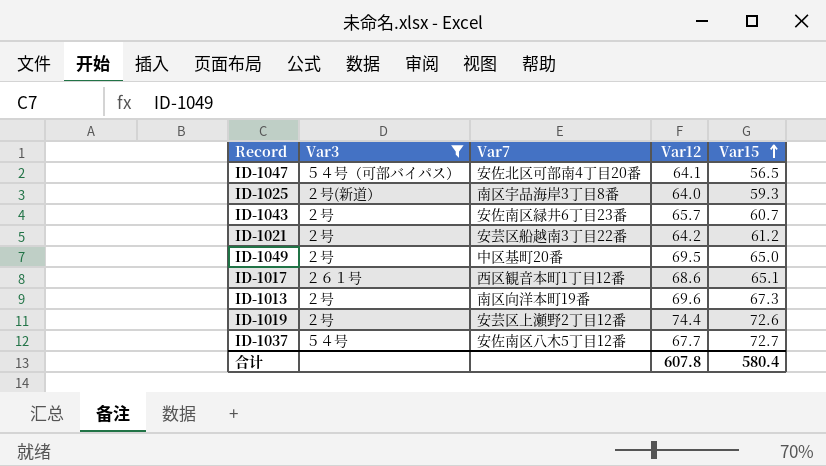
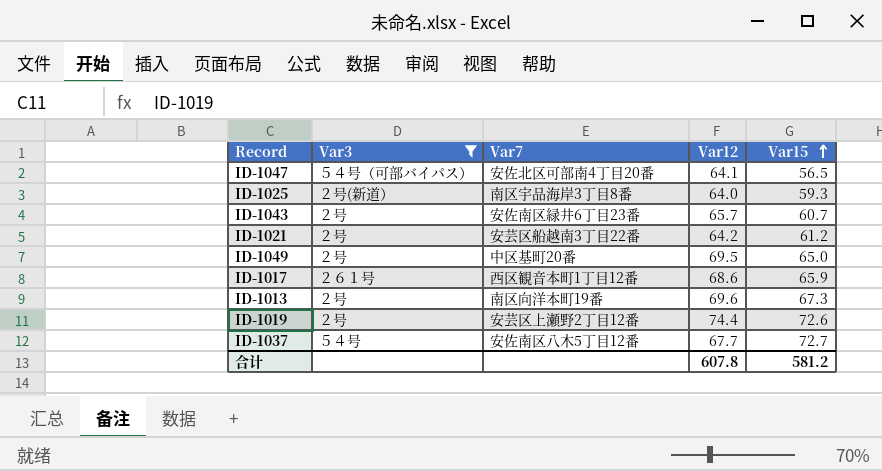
ID-1017 | Var15: 65.1 -> 65.9
合计 | Var15: 580.4 -> 581.2

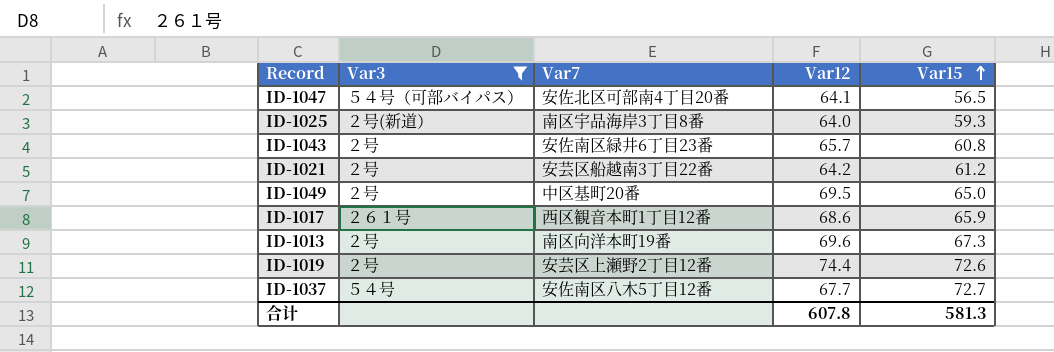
ID-1043 | Var15: 60.7 -> 60.8
合计 | Var15: 581.2 -> 581.3

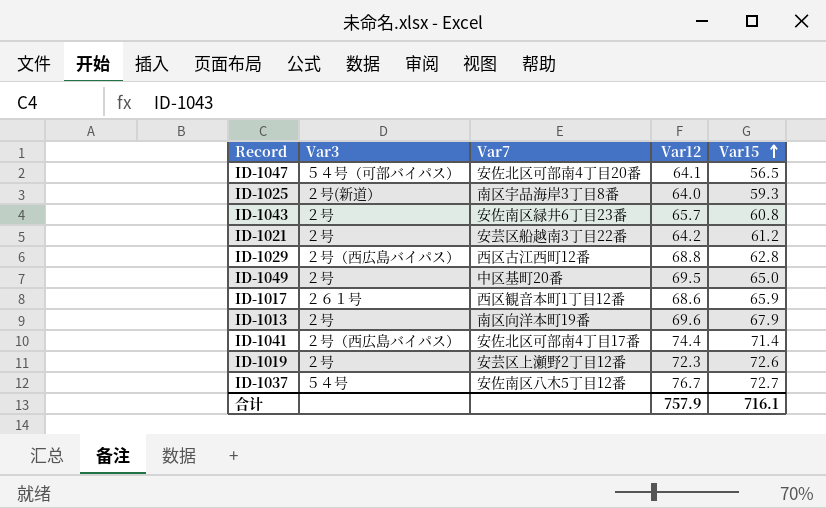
filter: Var3 != ２号（西広島バイパス） -> none
ID-1013 | Var15: 67.3 -> 67.9
ID-1019 | Var12: 74.4 -> 72.3
ID-1037 | Var12: 67.7 -> 76.7
合计 | Var12: 607.8 -> 757.9
合计 | Var15: 581.3 -> 716.1

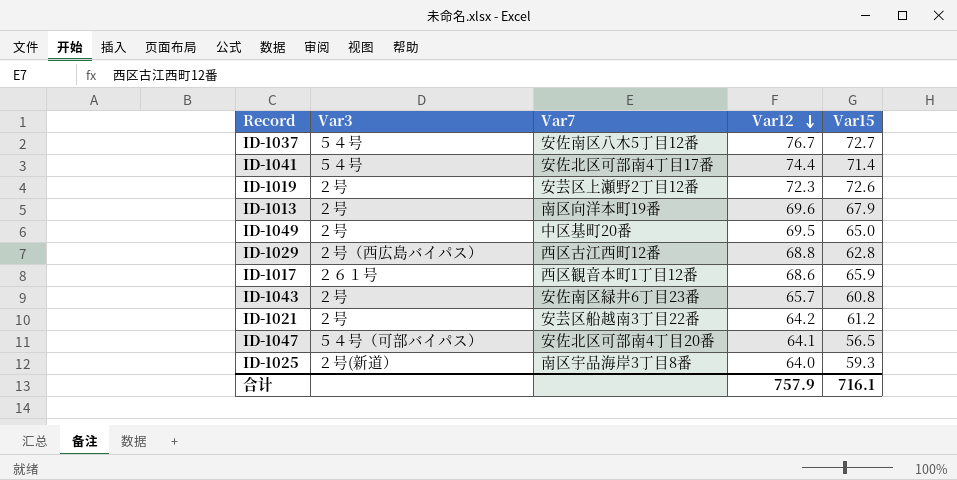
row order: Var15 ascending -> Var12 descending
ID-1041 | Var3: ２号（西広島バイパス） -> ５４号

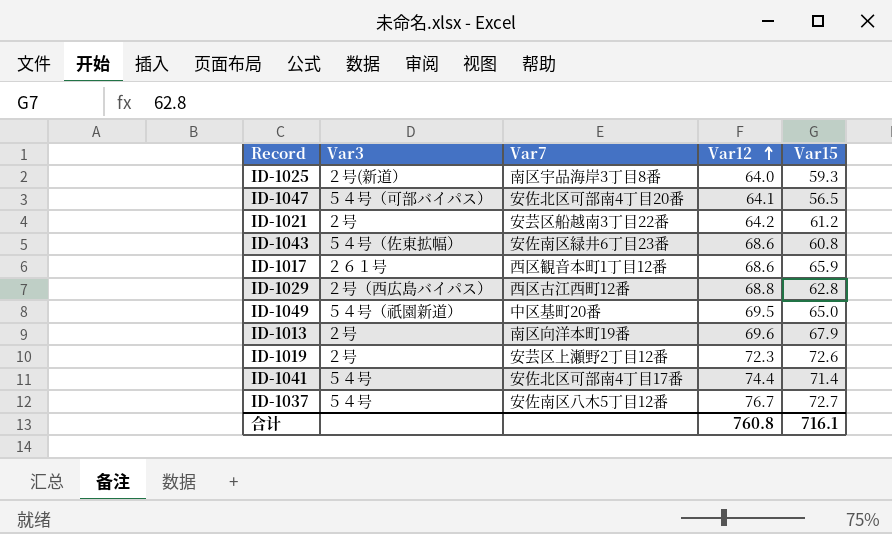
row order: Var12 descending -> Var12 ascending
ID-1043 | Var3: ２号 -> ５４号（佐東拡幅）
ID-1043 | Var12: 65.7 -> 68.6
ID-1049 | Var3: ２号 -> ５４号（祇園新道）
合计 | Var12: 757.9 -> 760.8

